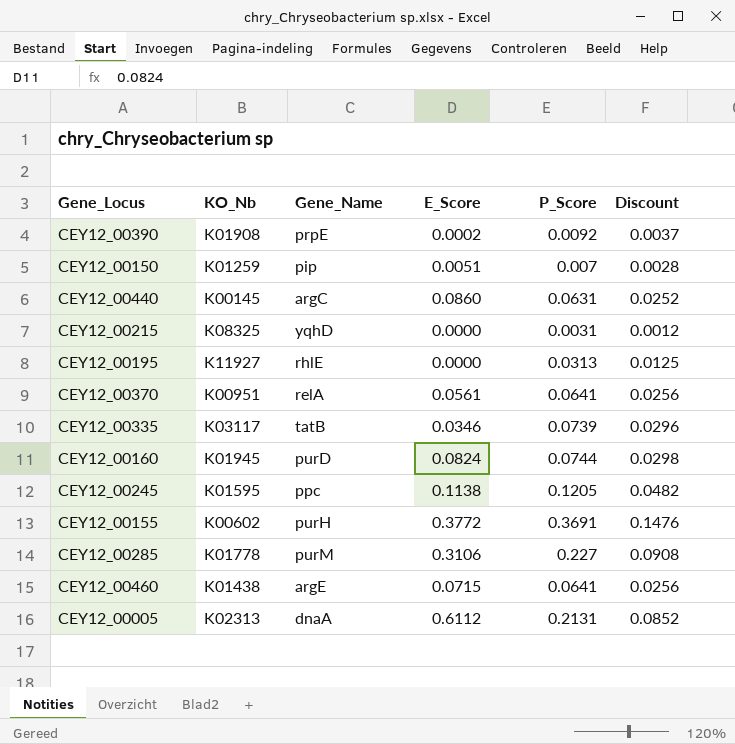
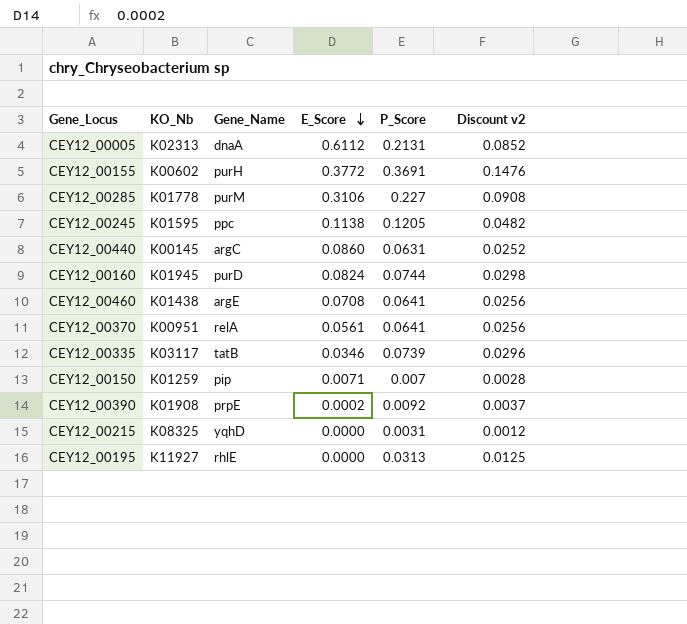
row order: none -> E_Score descending
column name: Discount -> Discount v2
CEY12_00460 | E_Score: 0.0715 -> 0.0708
CEY12_00150 | E_Score: 0.0051 -> 0.0071

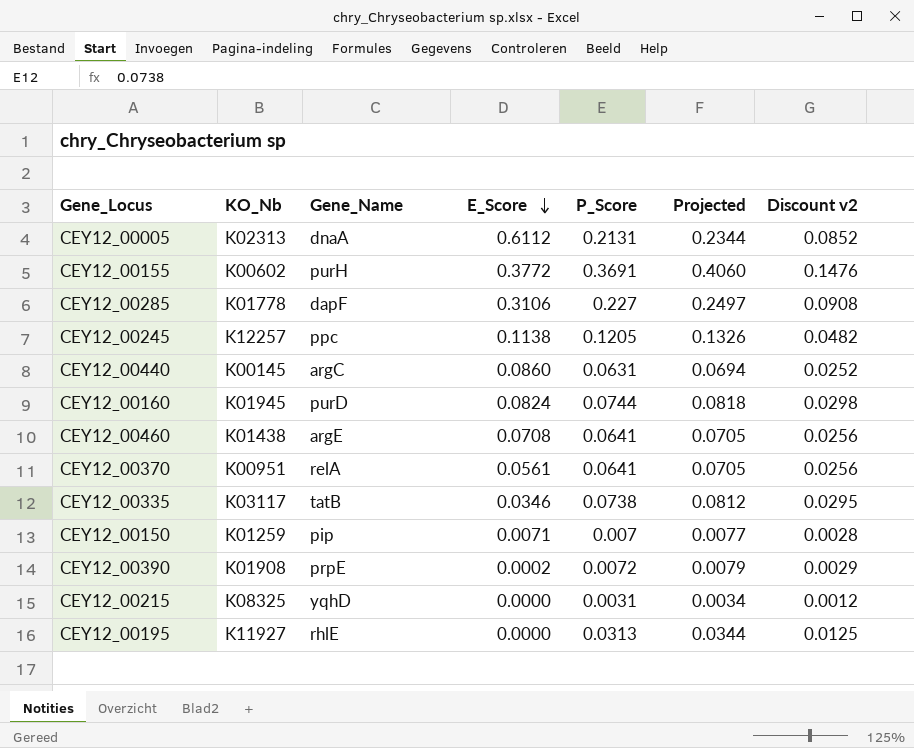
column Projected | formula: none -> [P_Score] * 1.1
CEY12_00285 | Gene_Name: purM -> dapF
CEY12_00245 | KO_Nb: K01595 -> K12257
CEY12_00335 | P_Score: 0.0739 -> 0.0738
CEY12_00335 | Discount v2: 0.0296 -> 0.0295
CEY12_00390 | P_Score: 0.0092 -> 0.0072
CEY12_00390 | Discount v2: 0.0037 -> 0.0029

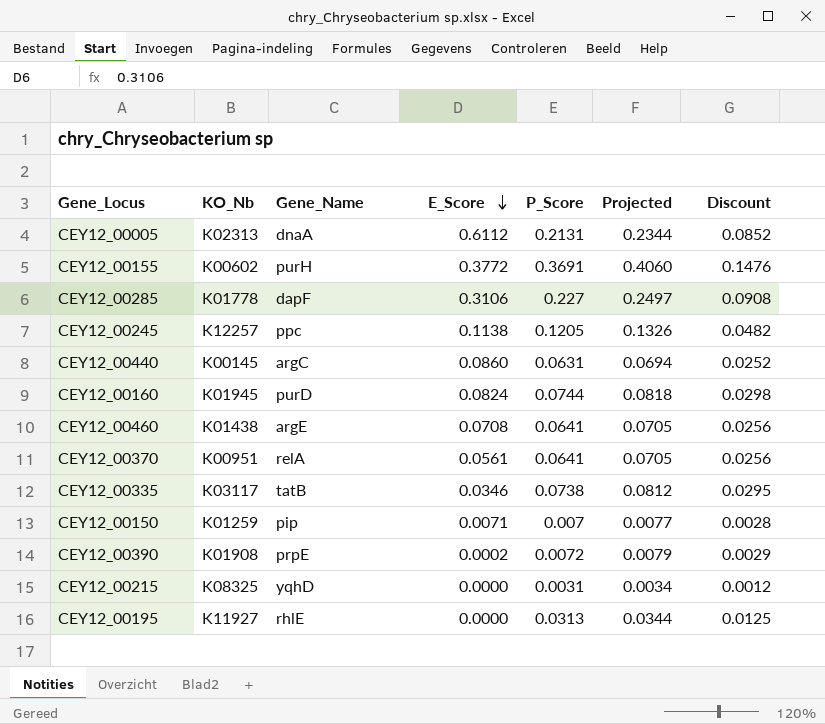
column name: Discount v2 -> Discount

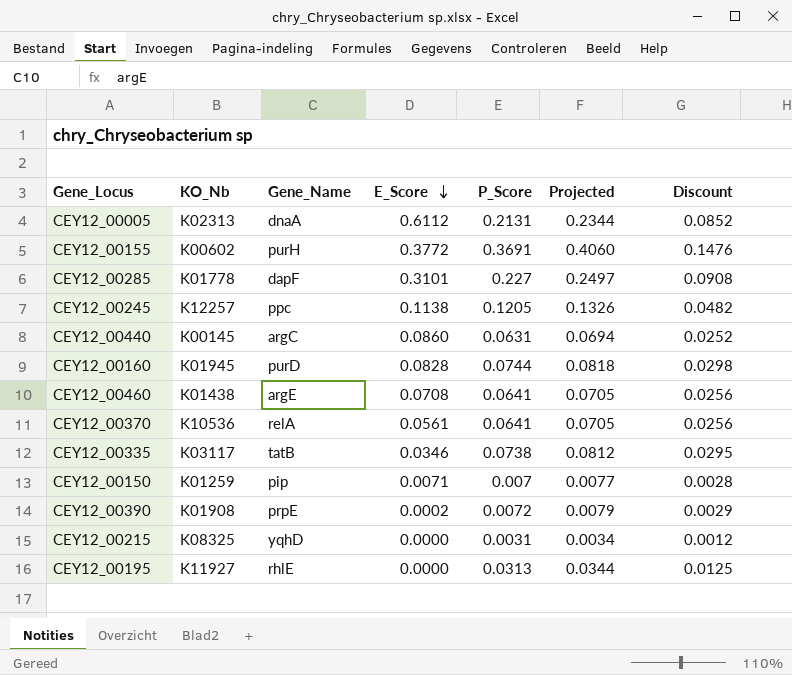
CEY12_00285 | E_Score: 0.3106 -> 0.3101
CEY12_00160 | E_Score: 0.0824 -> 0.0828
CEY12_00370 | KO_Nb: K00951 -> K10536

